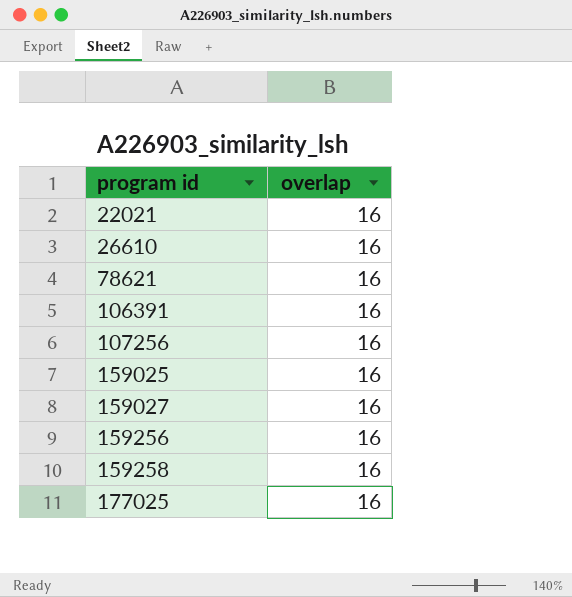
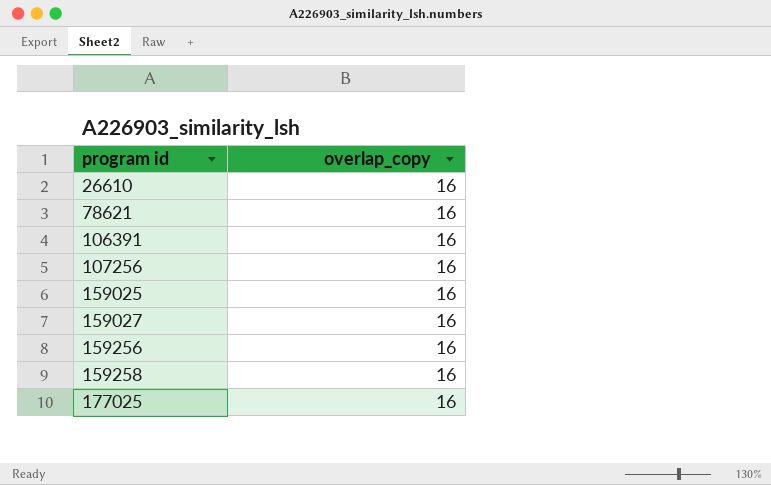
column name: overlap -> overlap_copy
row 22021: 16 -> none

